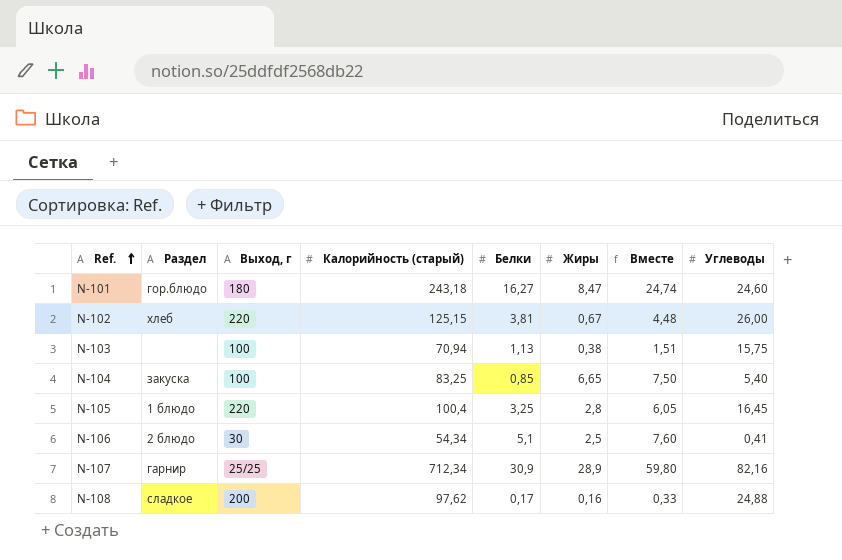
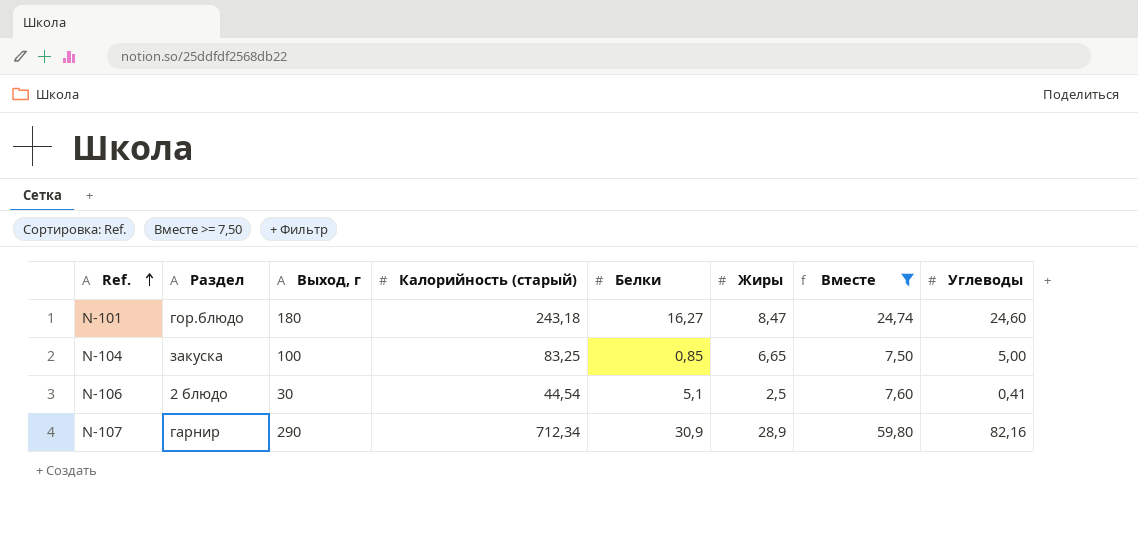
filter: none -> Вместе >= 7,50
N-104 | Углеводы: 5,40 -> 5,00
N-106 | Калорийность (старый): 54,34 -> 44,54
N-107 | Выход, г: 25/25 -> 290

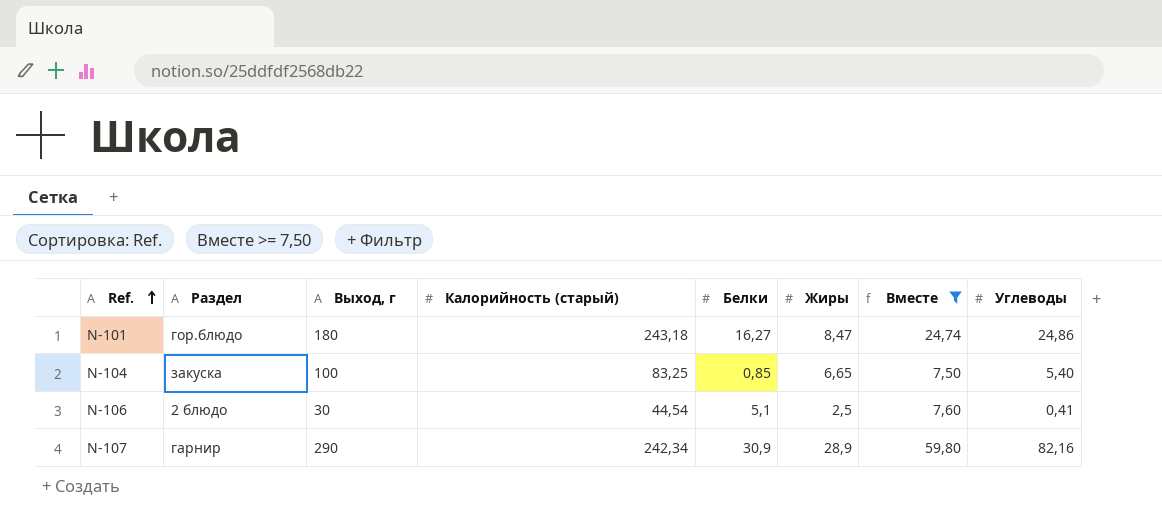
N-101 | Углеводы: 24,60 -> 24,86
N-104 | Углеводы: 5,00 -> 5,40
N-107 | Калорийность (старый): 712,34 -> 242,34

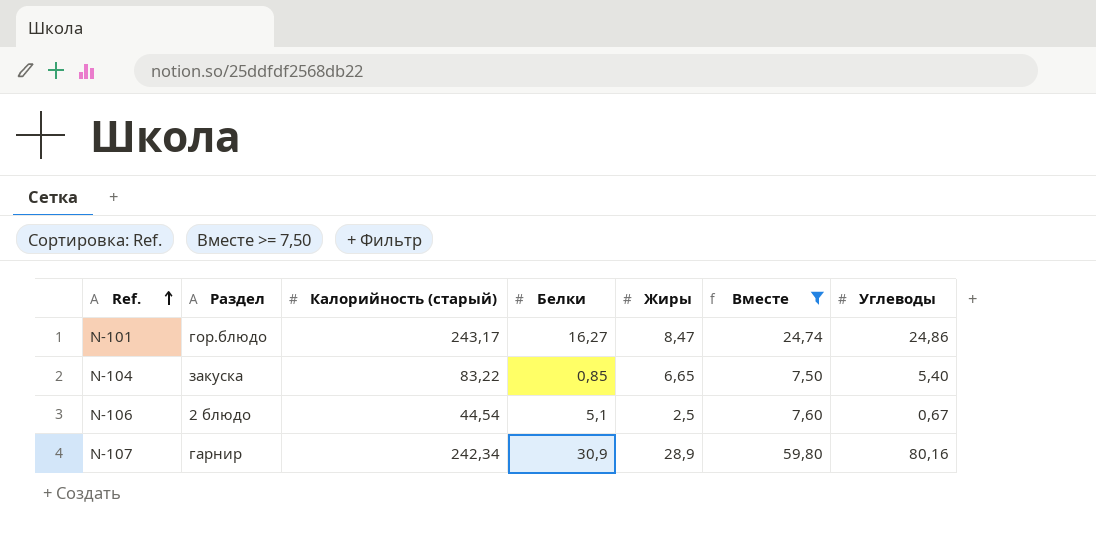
column Выход, г | position: 3 -> none
N-101 | Калорийность (старый): 243,18 -> 243,17
N-104 | Калорийность (старый): 83,25 -> 83,22
N-106 | Углеводы: 0,41 -> 0,67
N-107 | Углеводы: 82,16 -> 80,16

